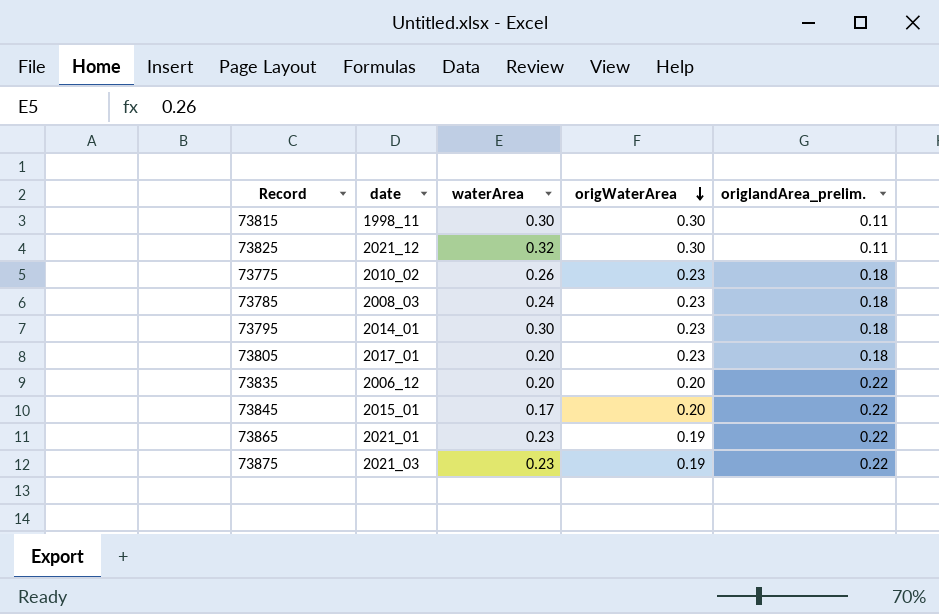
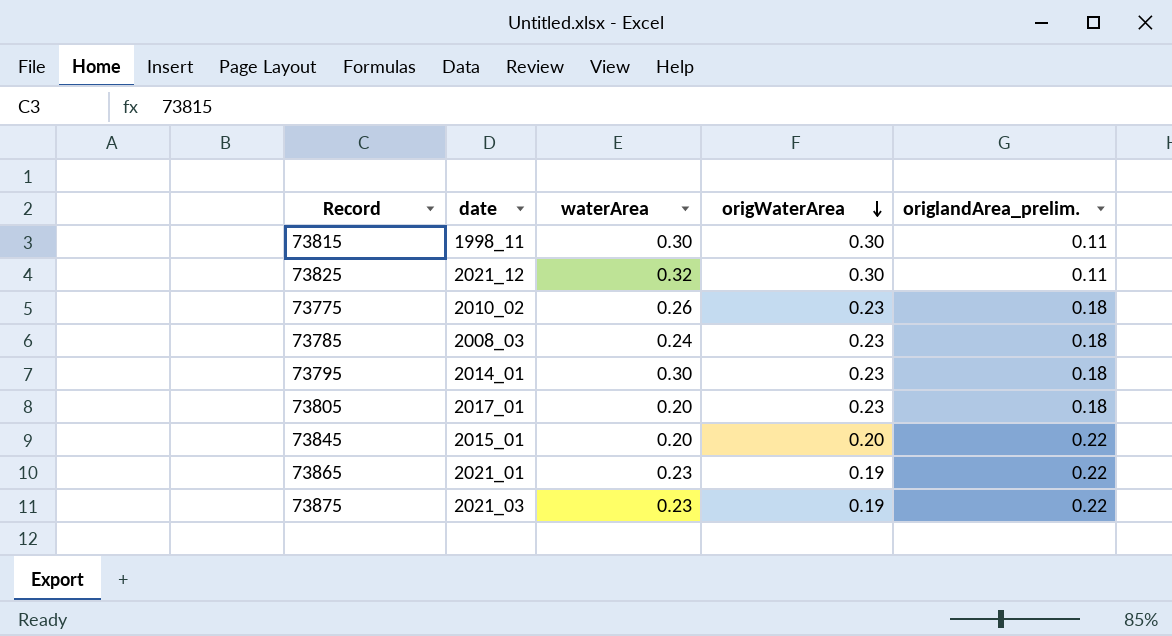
row 73835: 2006_12 | 0.20 | 0.20 | 0.22 -> none
73845 | waterArea: 0.17 -> 0.20

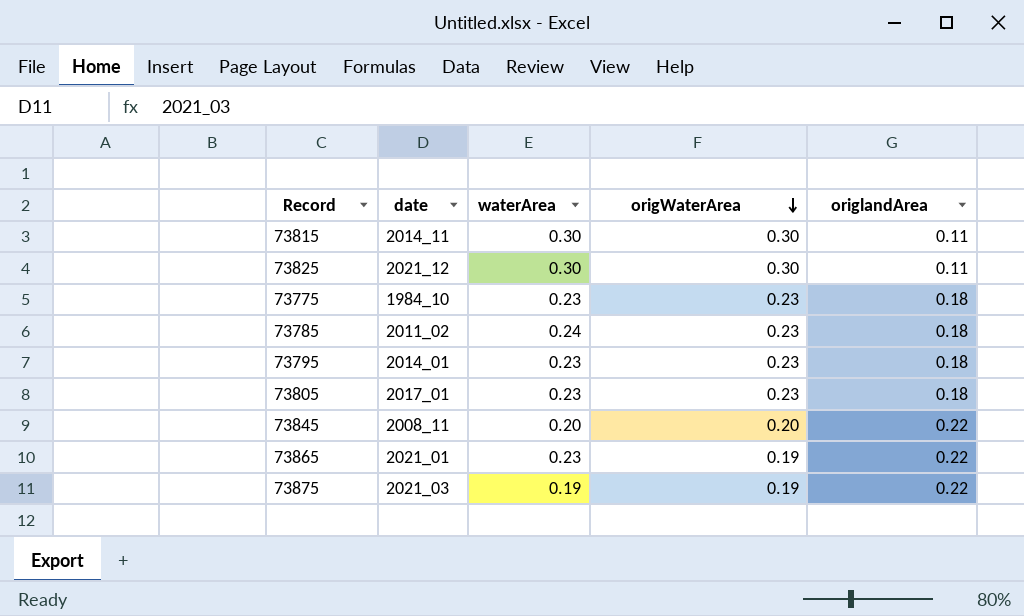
column name: origlandArea_prelim. -> origlandArea
73815 | date: 1998_11 -> 2014_11
73825 | waterArea: 0.32 -> 0.30
73775 | date: 2010_02 -> 1984_10
73775 | waterArea: 0.26 -> 0.23
73785 | date: 2008_03 -> 2011_02
73795 | waterArea: 0.30 -> 0.23
73805 | waterArea: 0.20 -> 0.23
73845 | date: 2015_01 -> 2008_11
73875 | waterArea: 0.23 -> 0.19

